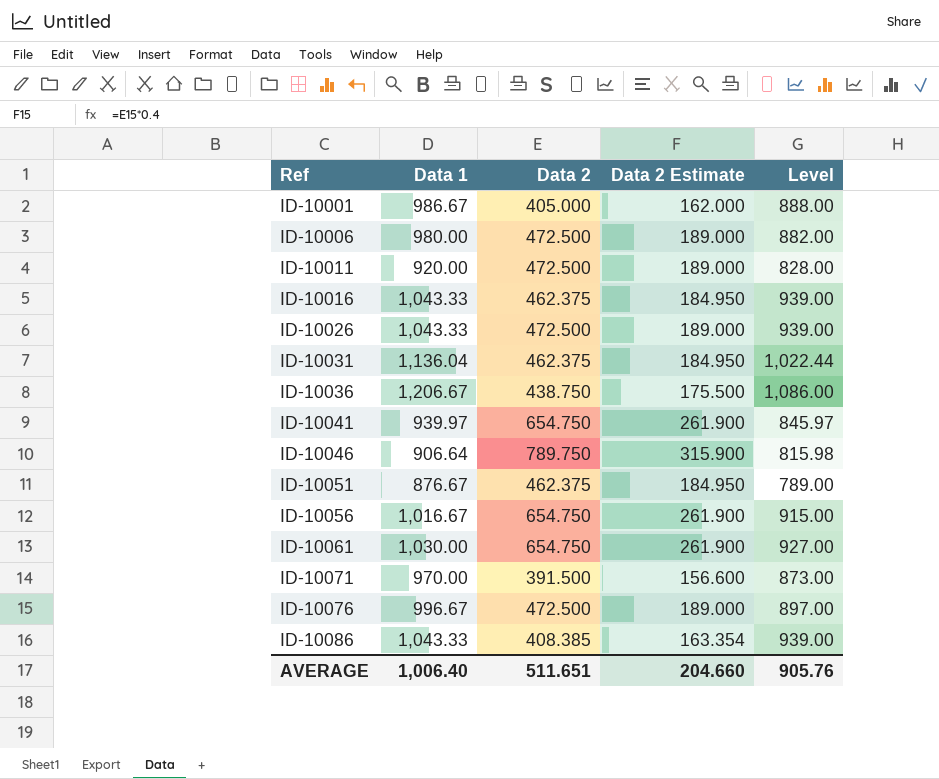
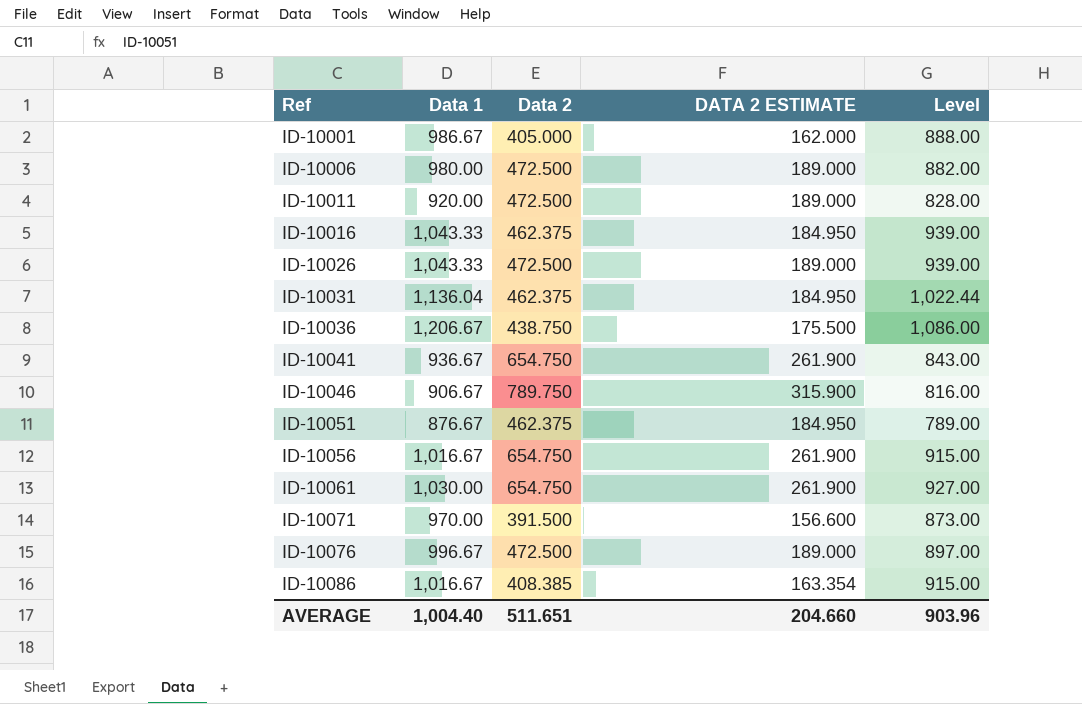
column name: Data 2 Estimate -> DATA 2 ESTIMATE
ID-10041 | Data 1: 939.97 -> 936.67
ID-10041 | Level: 845.97 -> 843.00
ID-10046 | Data 1: 906.64 -> 906.67
ID-10046 | Level: 815.98 -> 816.00
ID-10086 | Data 1: 1,043.33 -> 1,016.67
ID-10086 | Level: 939.00 -> 915.00
AVERAGE | Data 1: 1,006.40 -> 1,004.40
AVERAGE | Level: 905.76 -> 903.96

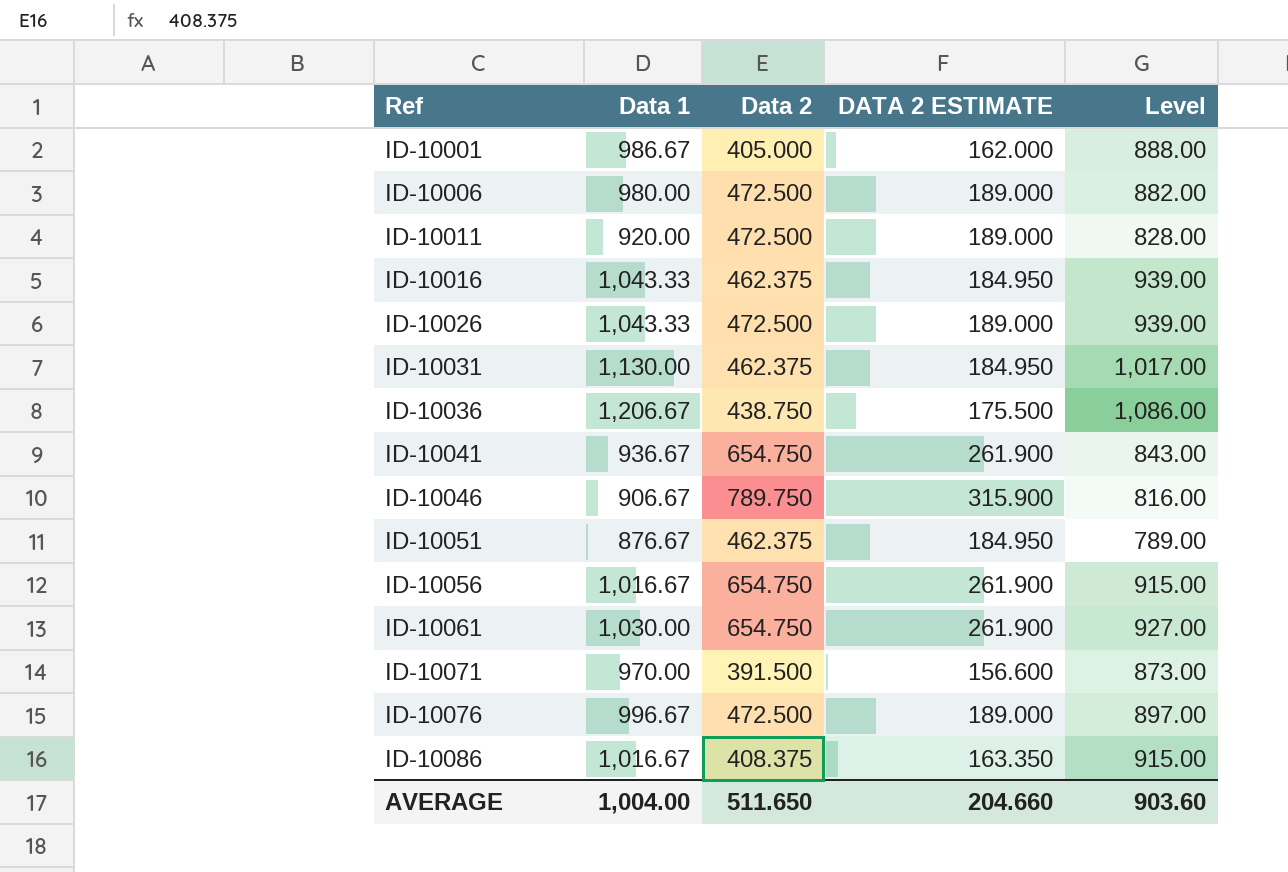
ID-10031 | Data 1: 1,136.04 -> 1,130.00
ID-10031 | Level: 1,022.44 -> 1,017.00
ID-10086 | Data 2: 408.385 -> 408.375
ID-10086 | DATA 2 ESTIMATE: 163.354 -> 163.350
AVERAGE | Data 1: 1,004.40 -> 1,004.00
AVERAGE | Data 2: 511.651 -> 511.650
AVERAGE | Level: 903.96 -> 903.60

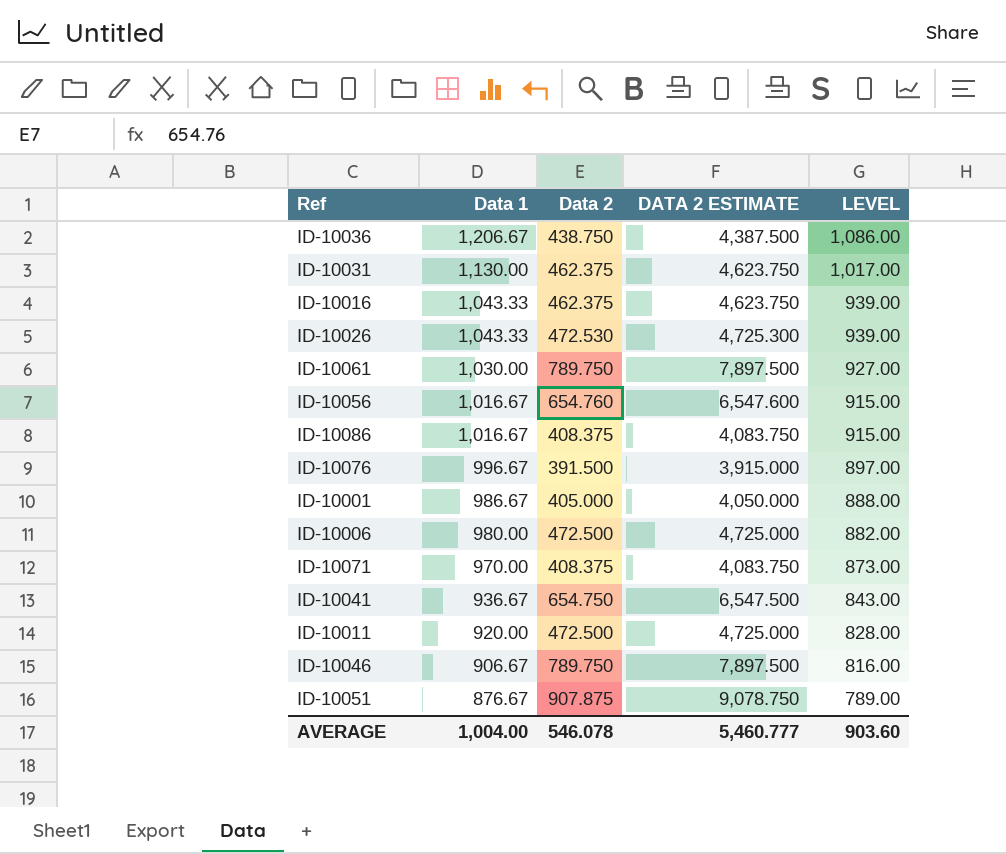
row order: Ref ascending -> Data 1 descending
column DATA 2 ESTIMATE | formula: [Data 2] * 0.4 -> [Data 2] * 10
column name: Level -> LEVEL
ID-10026 | Data 2: 472.500 -> 472.530
ID-10061 | Data 2: 654.750 -> 789.750
ID-10056 | Data 2: 654.750 -> 654.760
ID-10076 | Data 2: 472.500 -> 391.500
ID-10071 | Data 2: 391.500 -> 408.375
ID-10051 | Data 2: 462.375 -> 907.875
AVERAGE | Data 2: 511.650 -> 546.078
AVERAGE | DATA 2 ESTIMATE: 204.660 -> 5,460.777

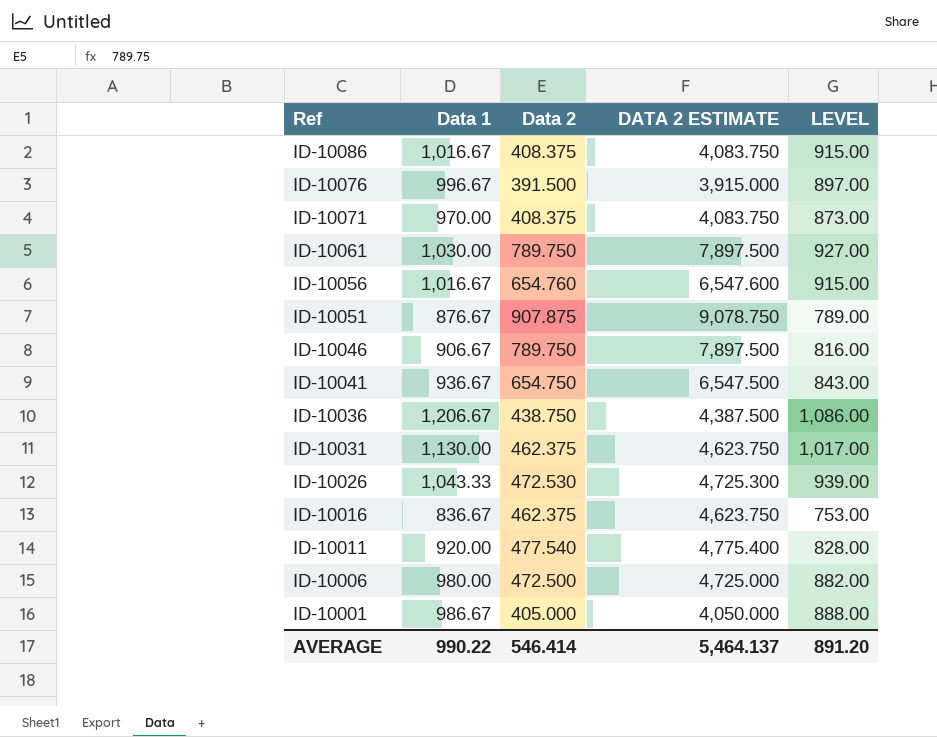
row order: Data 1 descending -> Ref descending
ID-10016 | Data 1: 1,043.33 -> 836.67
ID-10016 | LEVEL: 939.00 -> 753.00
ID-10011 | Data 2: 472.500 -> 477.540
ID-10011 | DATA 2 ESTIMATE: 4,725.000 -> 4,775.400
AVERAGE | Data 1: 1,004.00 -> 990.22
AVERAGE | Data 2: 546.078 -> 546.414
AVERAGE | DATA 2 ESTIMATE: 5,460.777 -> 5,464.137
AVERAGE | LEVEL: 903.60 -> 891.20

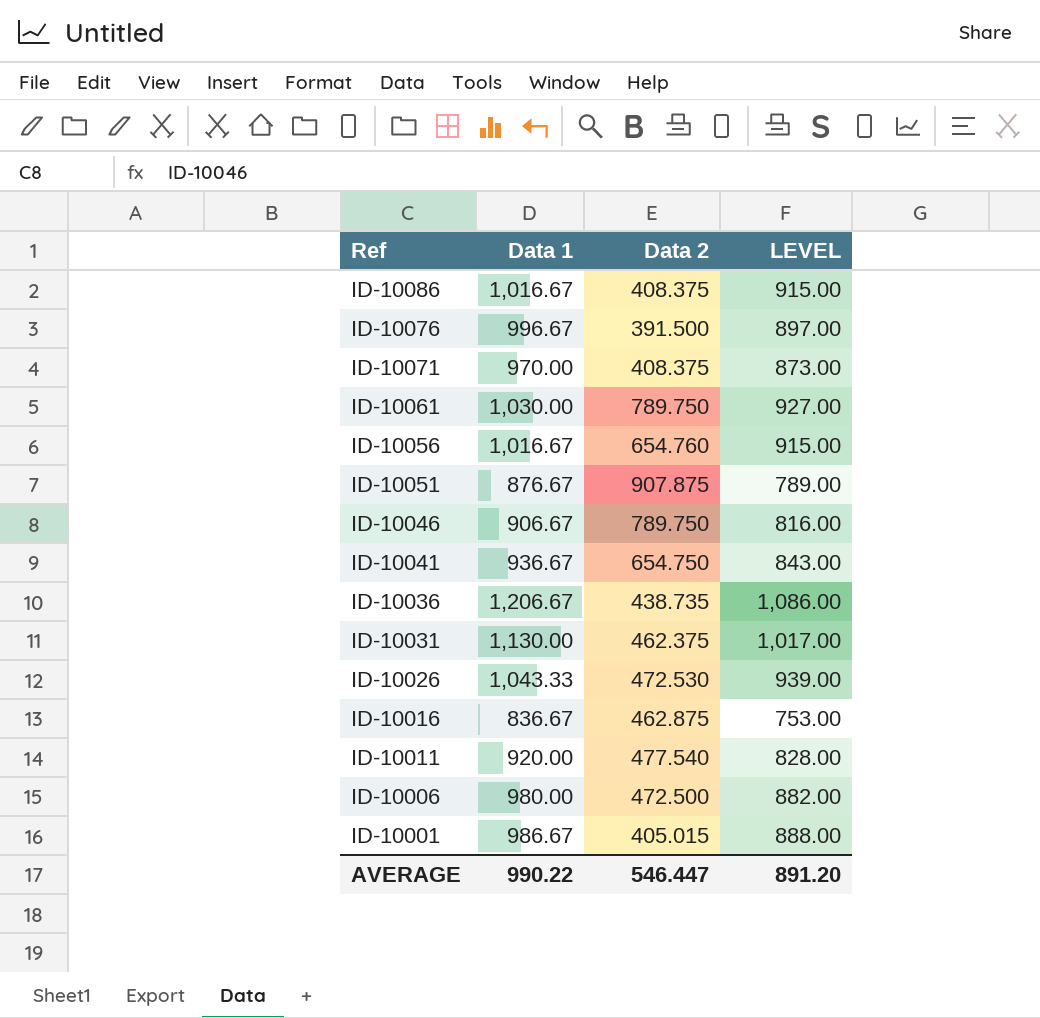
column DATA 2 ESTIMATE | formula: [Data 2] * 10 -> none
ID-10036 | Data 2: 438.750 -> 438.735
ID-10016 | Data 2: 462.375 -> 462.875
ID-10001 | Data 2: 405.000 -> 405.015
AVERAGE | Data 2: 546.414 -> 546.447

